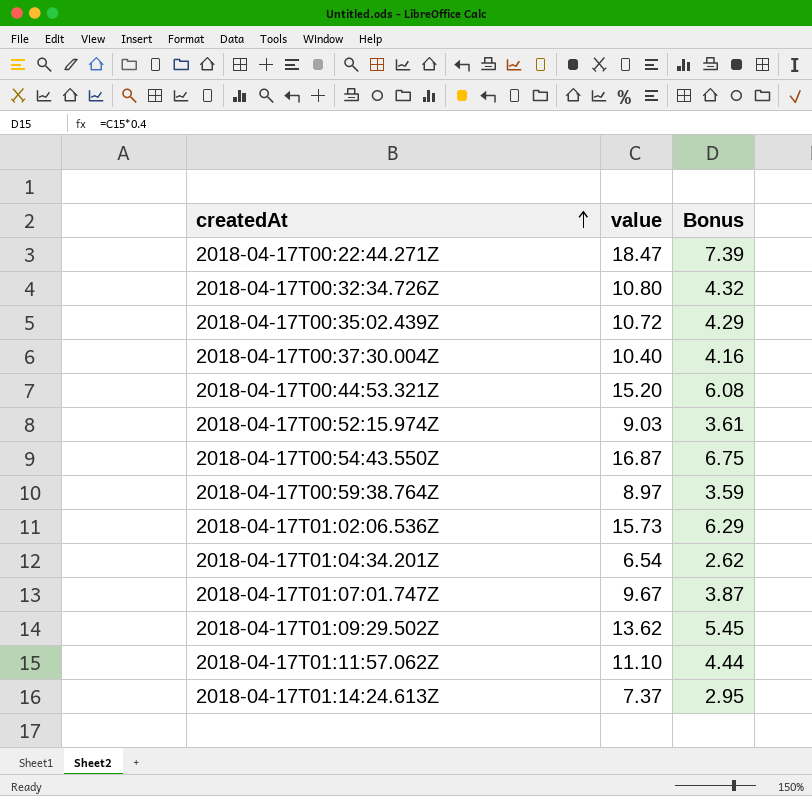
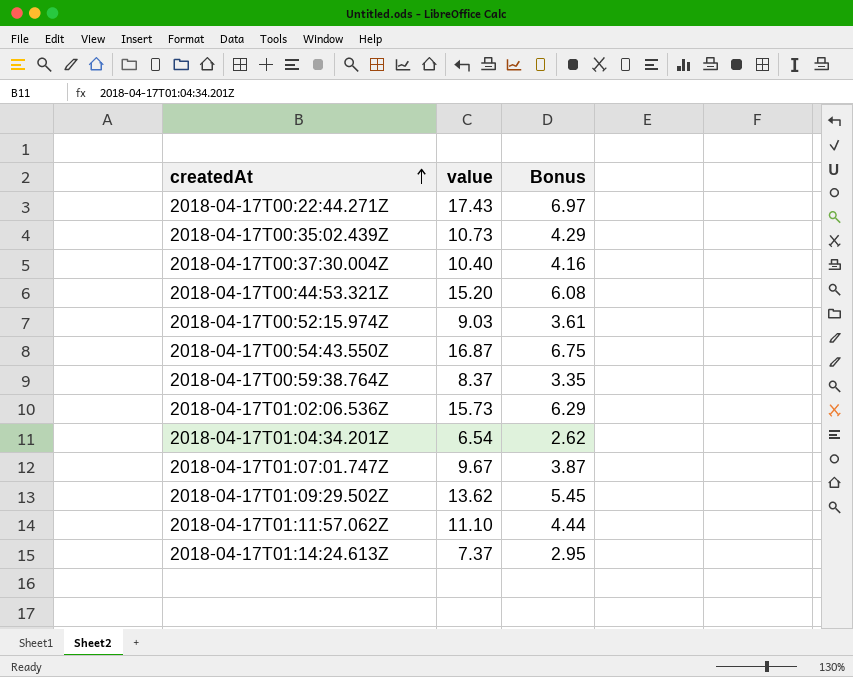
row 2018-04-17T00:32:34.726Z: 10.80 | 4.32 -> none
2018-04-17T00:22:44.271Z | value: 18.47 -> 17.43
2018-04-17T00:22:44.271Z | Bonus: 7.39 -> 6.97
2018-04-17T00:35:02.439Z | value: 10.72 -> 10.73
2018-04-17T00:59:38.764Z | value: 8.97 -> 8.37
2018-04-17T00:59:38.764Z | Bonus: 3.59 -> 3.35

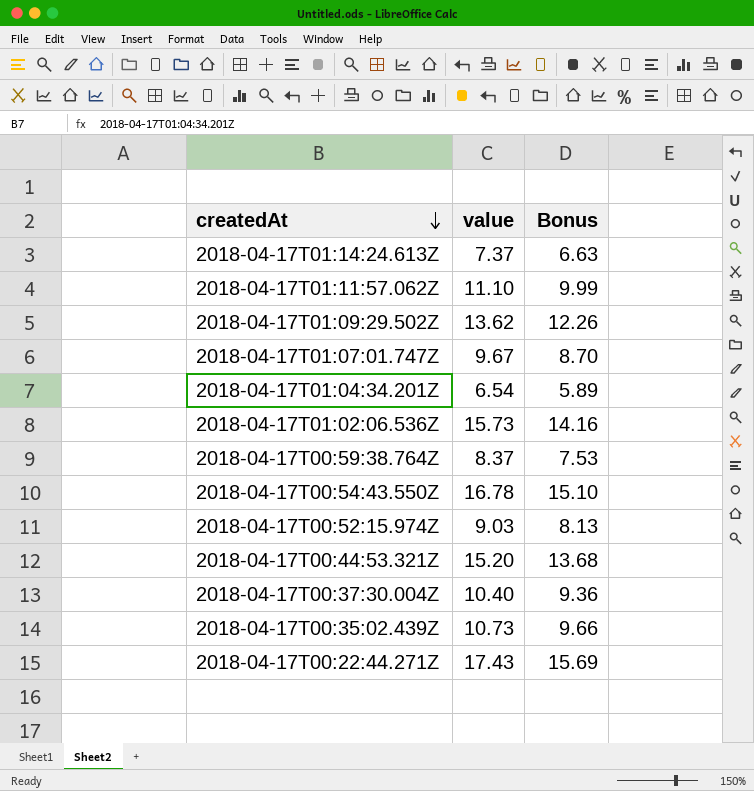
row order: createdAt ascending -> createdAt descending
column Bonus | formula: [value] * 0.4 -> [value] * 0.9
2018-04-17T00:54:43.550Z | value: 16.87 -> 16.78

